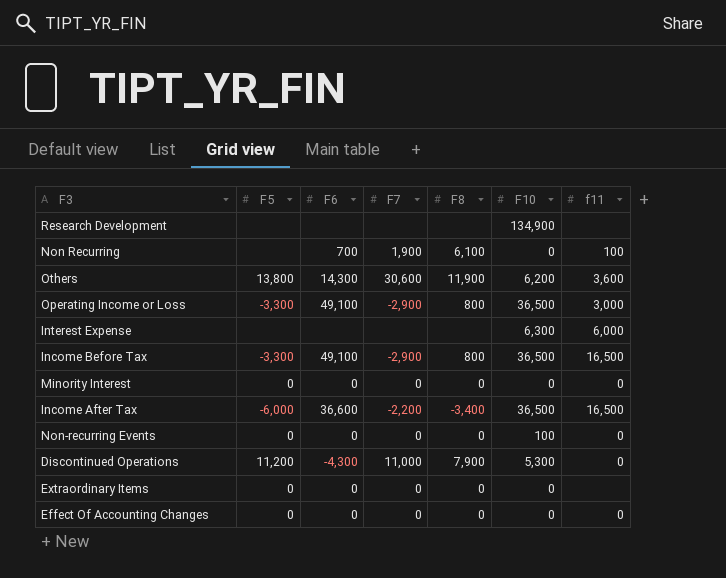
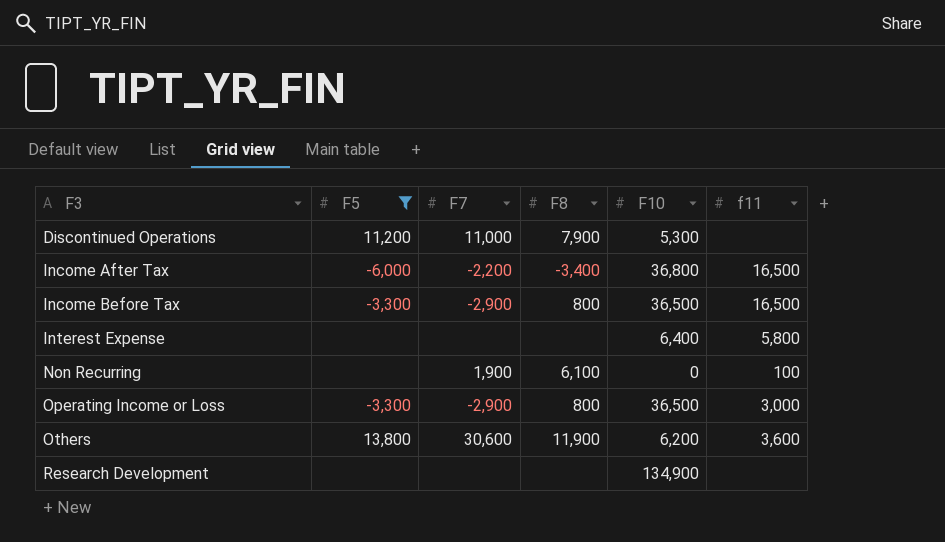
filter: none -> F5 != 0
row order: none -> F3 ascending
column F6 | position: 3 -> none
Discontinued Operations | f11: 0 -> none
Income After Tax | F10: 36,500 -> 36,800
Interest Expense | F10: 6,300 -> 6,400
Interest Expense | f11: 6,000 -> 5,800

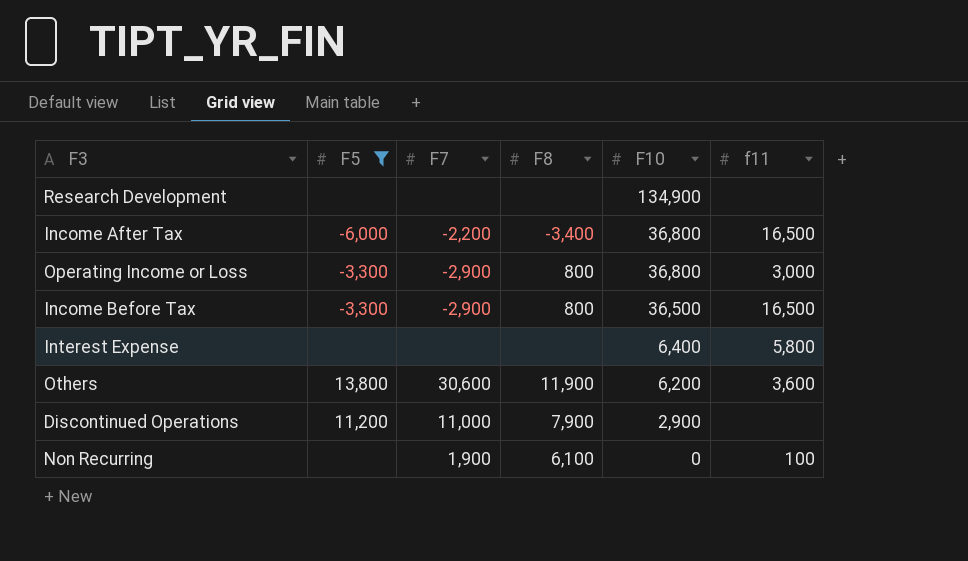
row order: F3 ascending -> F10 descending
Operating Income or Loss | F10: 36,500 -> 36,800
Discontinued Operations | F10: 5,300 -> 2,900

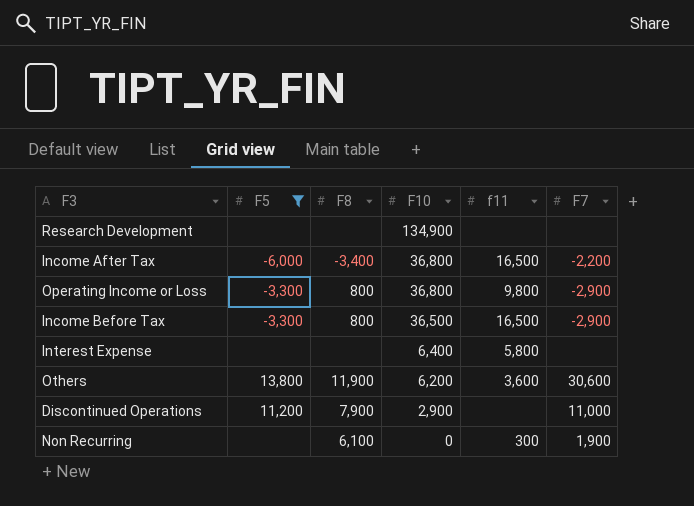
column F7 | position: 3 -> 6
Operating Income or Loss | f11: 3,000 -> 9,800
Non Recurring | f11: 100 -> 300

